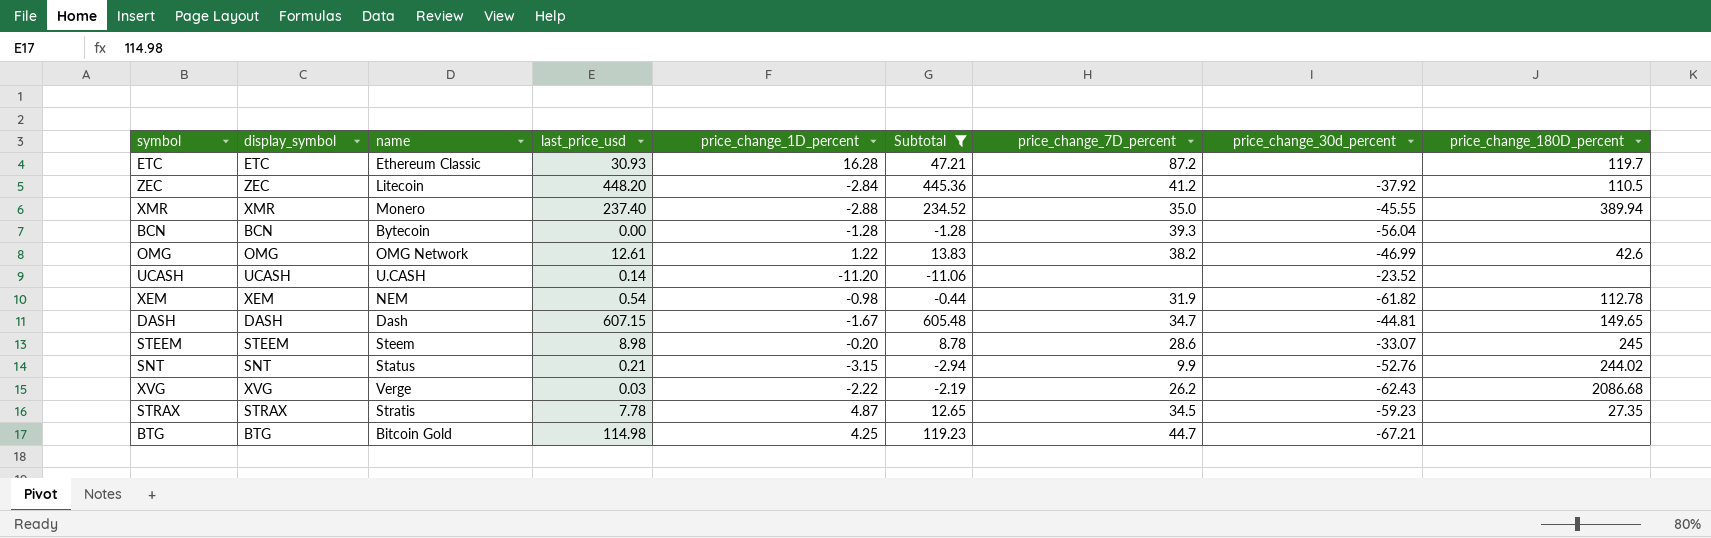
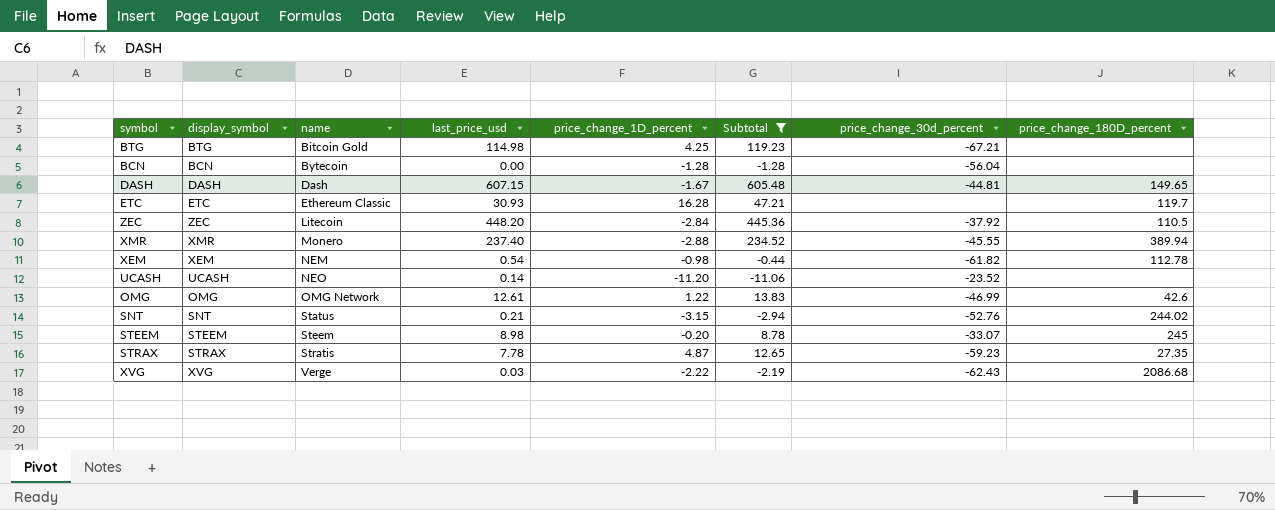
row order: none -> name ascending
column price_change_7D_percent | position: 7 -> none
UCASH | name: U.CASH -> NEO

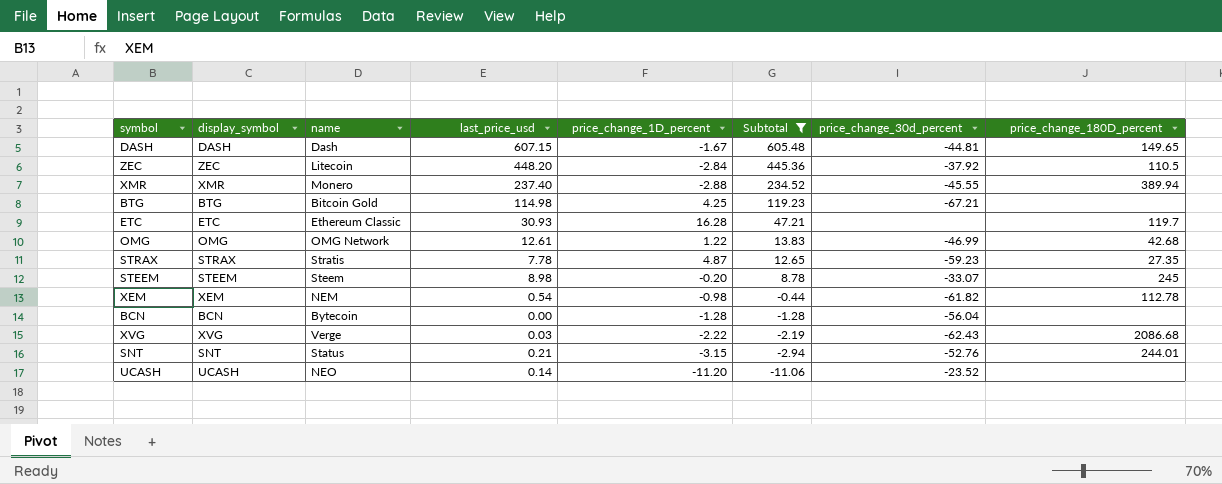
row order: name ascending -> Subtotal descending
OMG | price_change_180D_percent: 42.6 -> 42.68
SNT | price_change_180D_percent: 244.02 -> 244.01

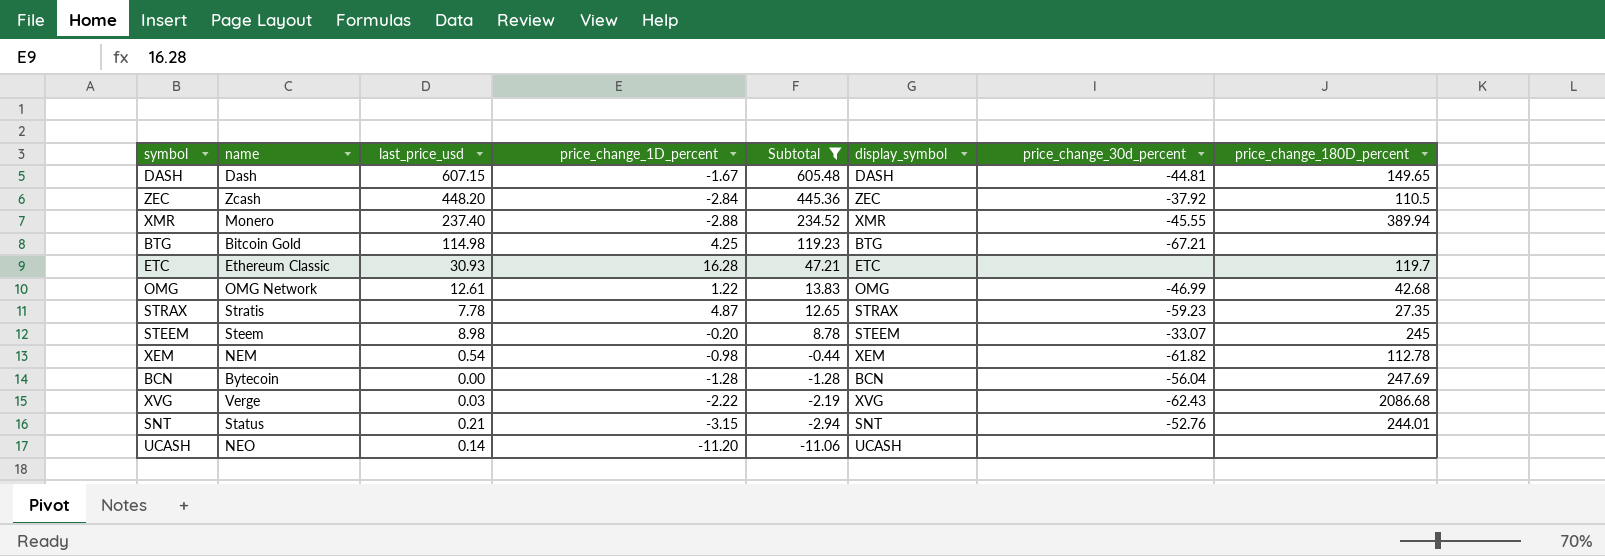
column display_symbol | position: 2 -> 6
ZEC | name: Litecoin -> Zcash
BCN | price_change_180D_percent: none -> 247.69
UCASH | price_change_30d_percent: -23.52 -> none

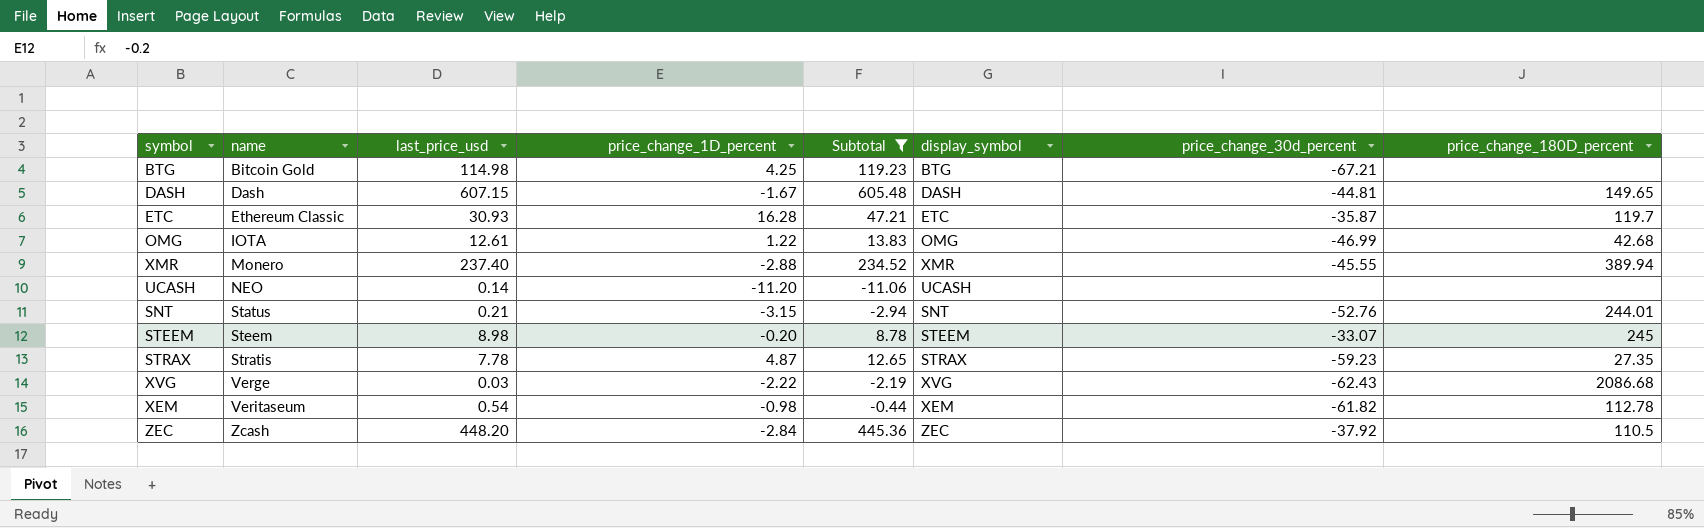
row order: Subtotal descending -> name ascending
row BCN: Bytecoin | 0.00 | -1.28 | -1.28 | BCN | -56.04 | 247.69 -> none
ETC | price_change_30d_percent: none -> -35.87
OMG | name: OMG Network -> IOTA
XEM | name: NEM -> Veritaseum

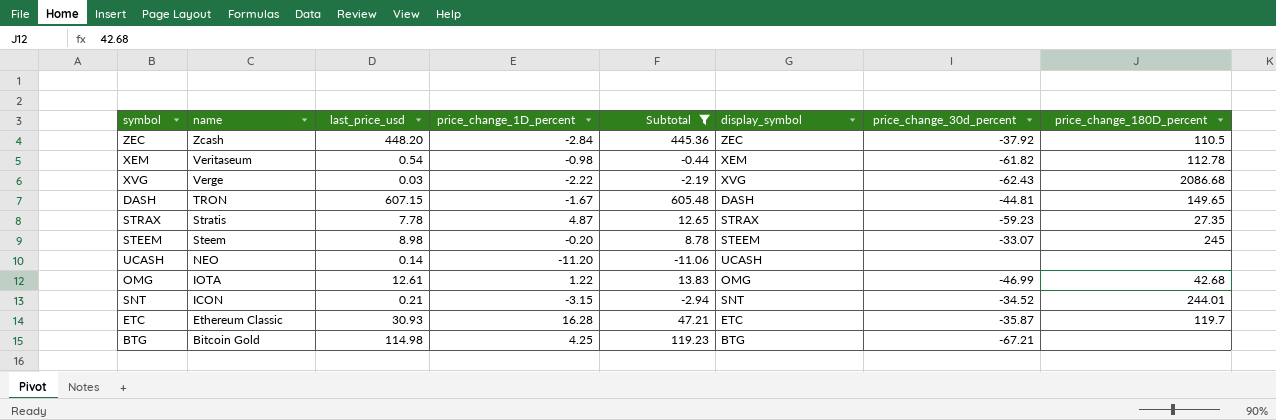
row order: name ascending -> name descending
row XMR: Monero | 237.40 | -2.88 | 234.52 | XMR | -45.55 | 389.94 -> none
DASH | name: Dash -> TRON
SNT | name: Status -> ICON
SNT | price_change_30d_percent: -52.76 -> -34.52

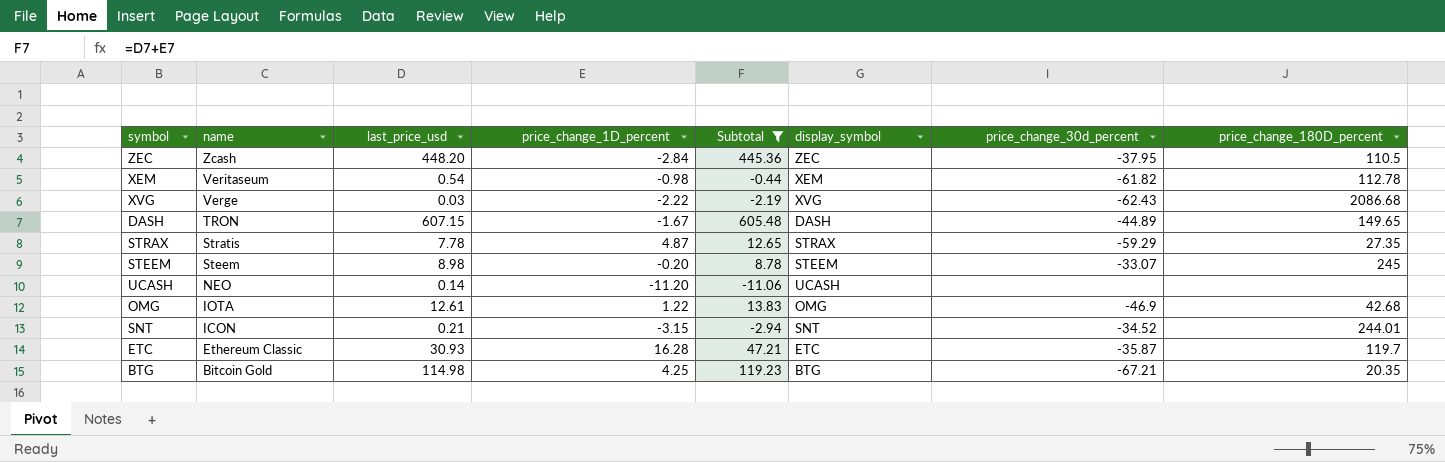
ZEC | price_change_30d_percent: -37.92 -> -37.95
DASH | price_change_30d_percent: -44.81 -> -44.89
STRAX | price_change_30d_percent: -59.23 -> -59.29
OMG | price_change_30d_percent: -46.99 -> -46.9
BTG | price_change_180D_percent: none -> 20.35

